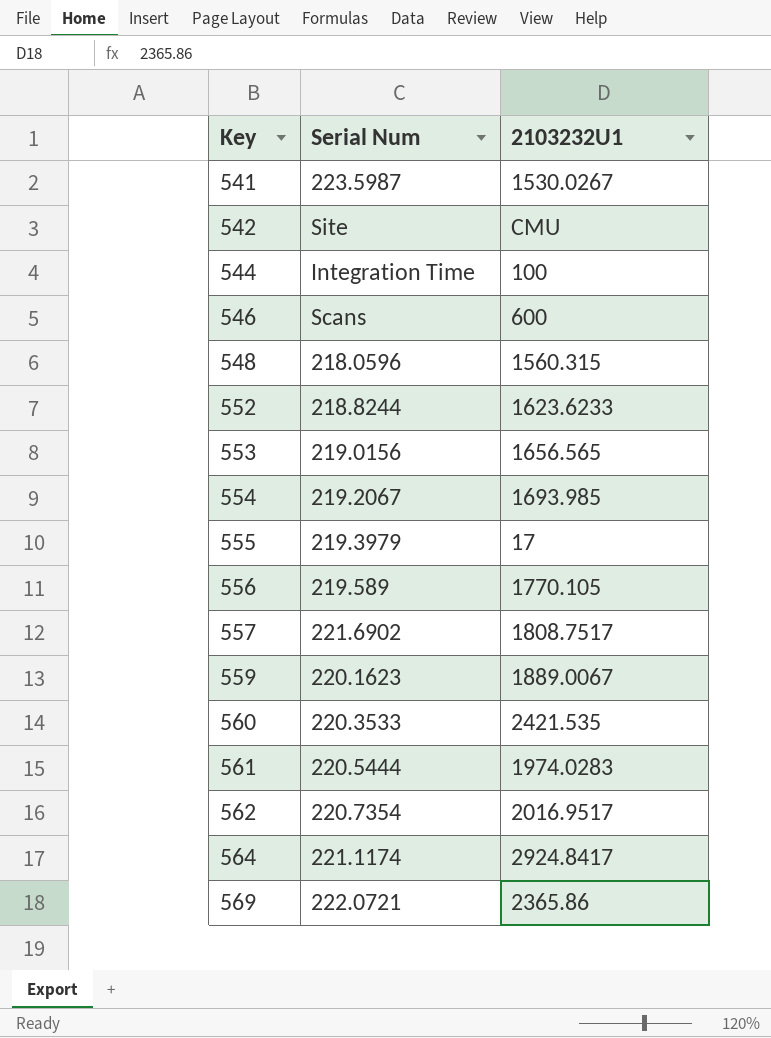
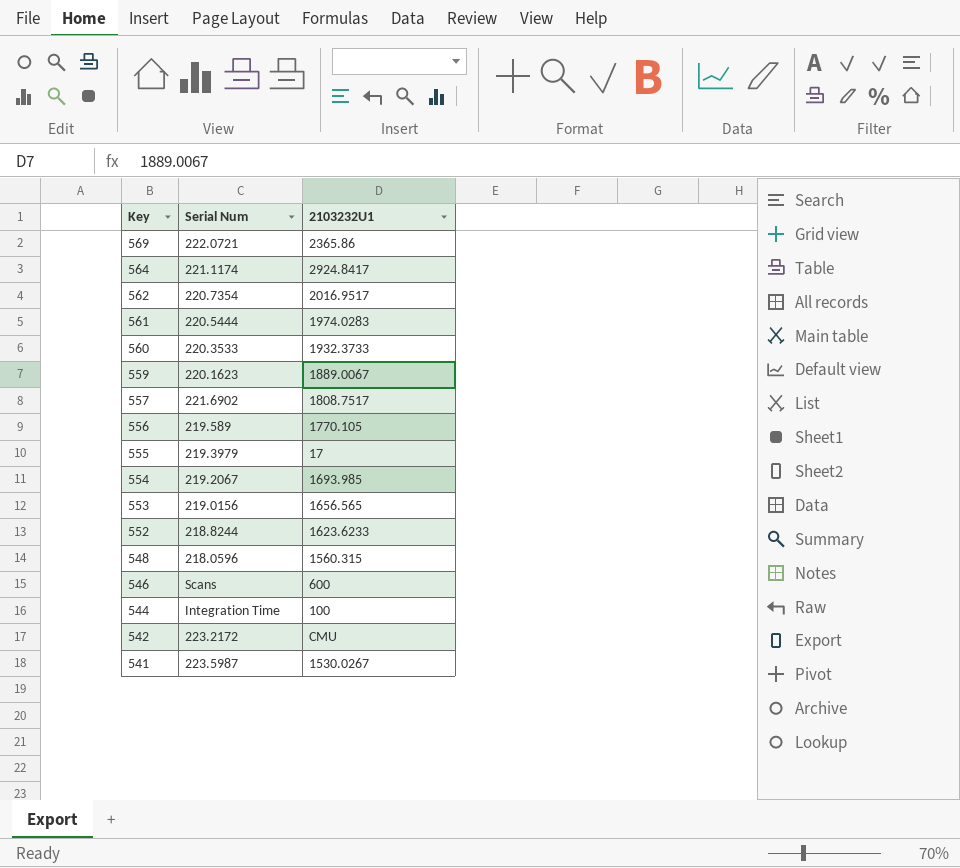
row order: Key ascending -> Key descending
560 | 2103232U1: 2421.535 -> 1932.3733
542 | Serial Num: Site -> 223.2172

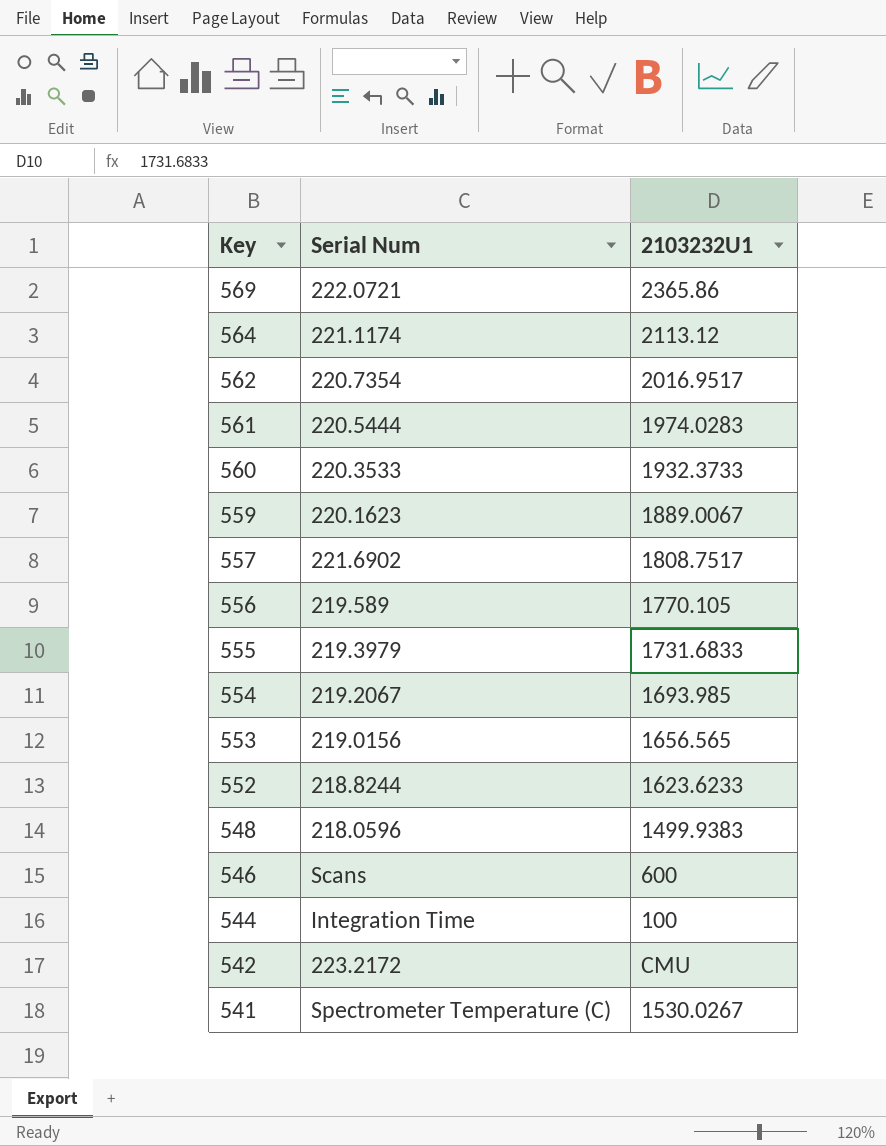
564 | 2103232U1: 2924.8417 -> 2113.12
555 | 2103232U1: 17 -> 1731.6833
548 | 2103232U1: 1560.315 -> 1499.9383
541 | Serial Num: 223.5987 -> Spectrometer Temperature (C)

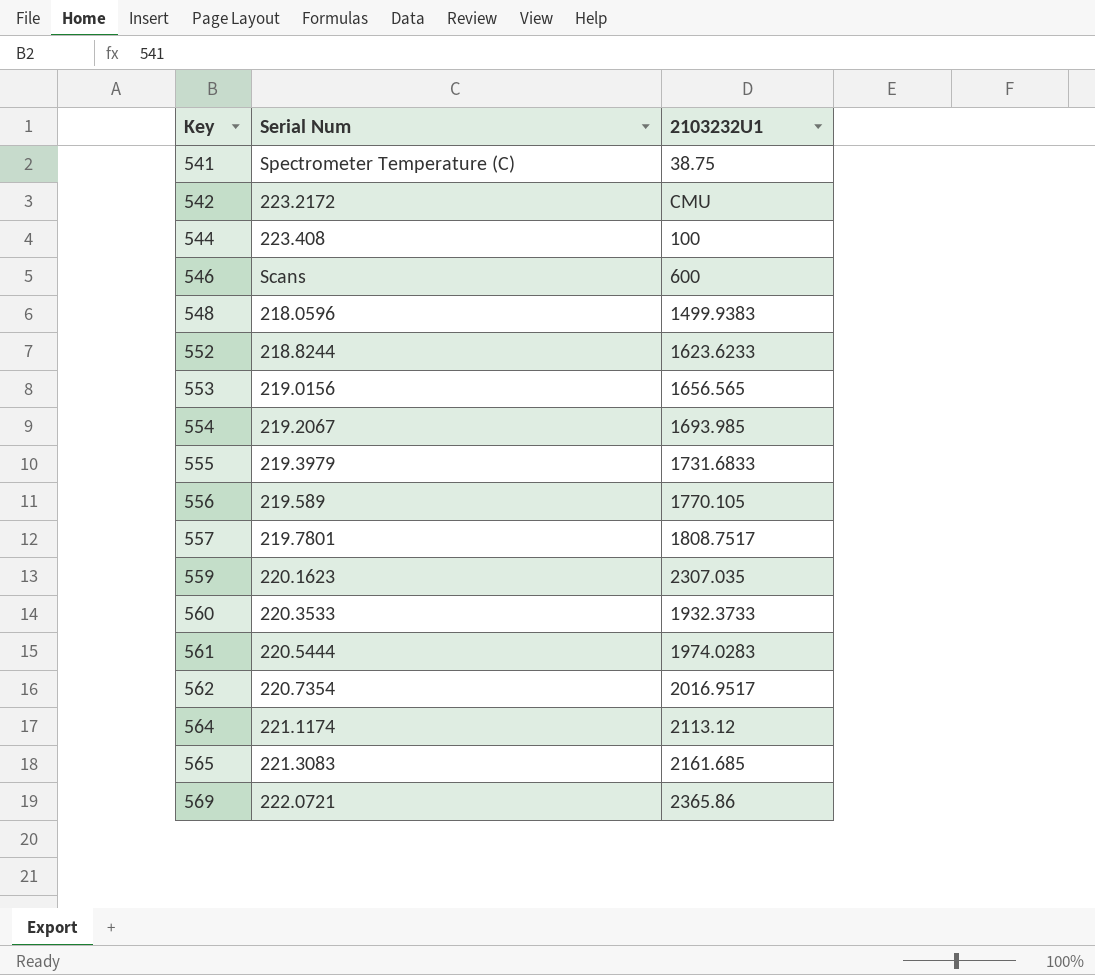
row order: Key descending -> Key ascending
541 | 2103232U1: 1530.0267 -> 38.75
544 | Serial Num: Integration Time -> 223.408
557 | Serial Num: 221.6902 -> 219.7801
559 | 2103232U1: 1889.0067 -> 2307.035
row 565: none -> 221.3083 | 2161.685

